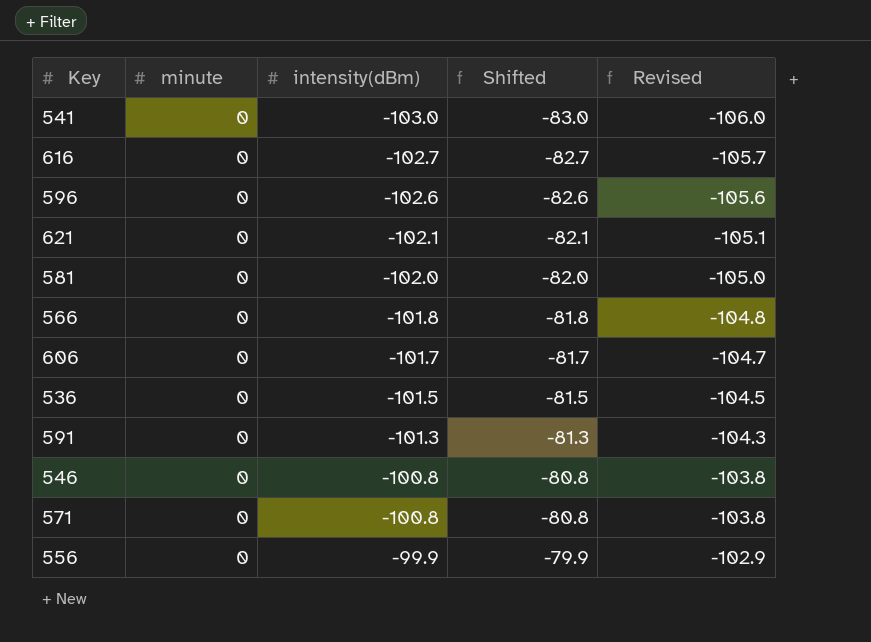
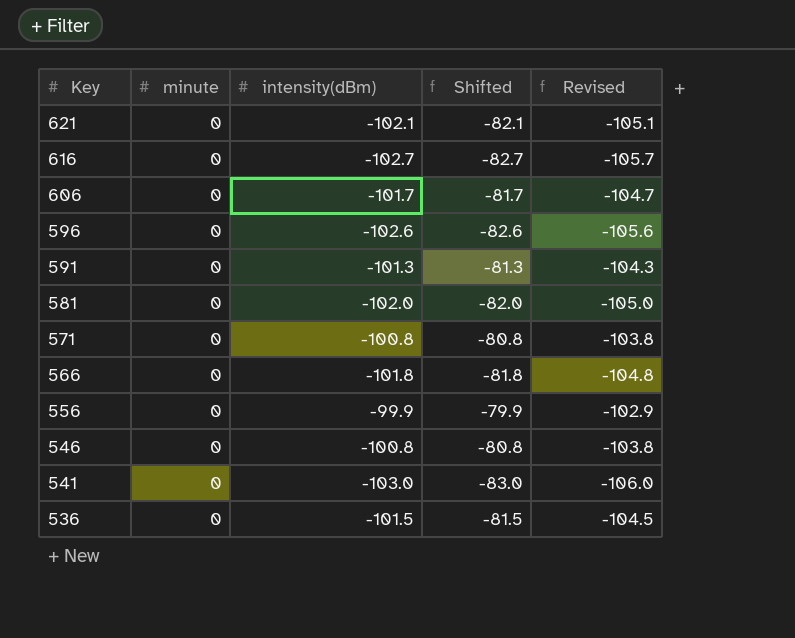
row order: intensity(dBm) ascending -> Key descending

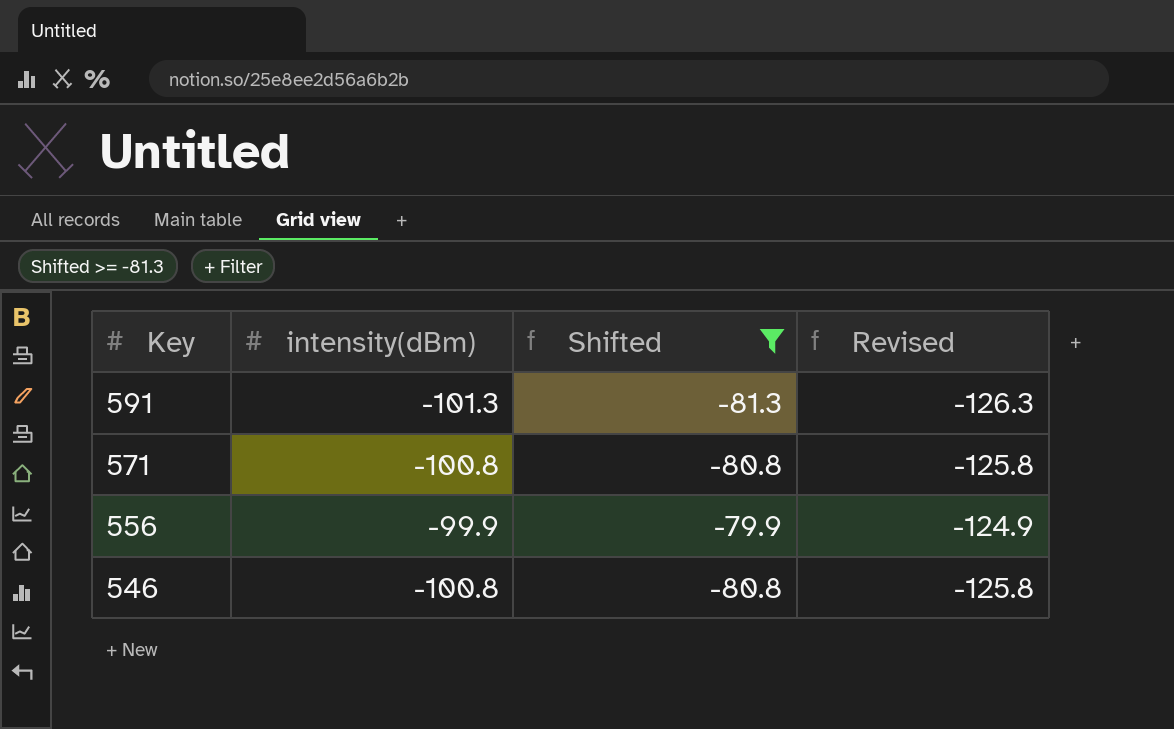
filter: none -> Shifted >= -81.3
column minute | position: 2 -> none
column Revised | formula: [intensity(dBm)] - 3 -> [intensity(dBm)] - 25

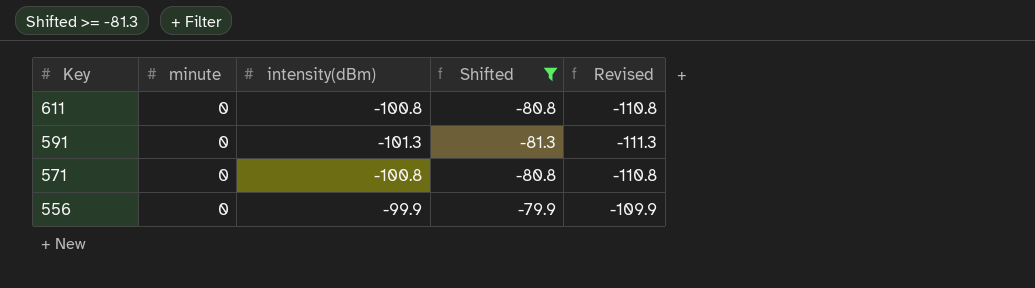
column minute | position: none -> 2
column Revised | formula: [intensity(dBm)] - 25 -> [intensity(dBm)] - 10
row 546: -100.8 | -80.8 | -125.8 -> none
row 611: none -> 0 | -100.8 | -80.8 | -110.8

